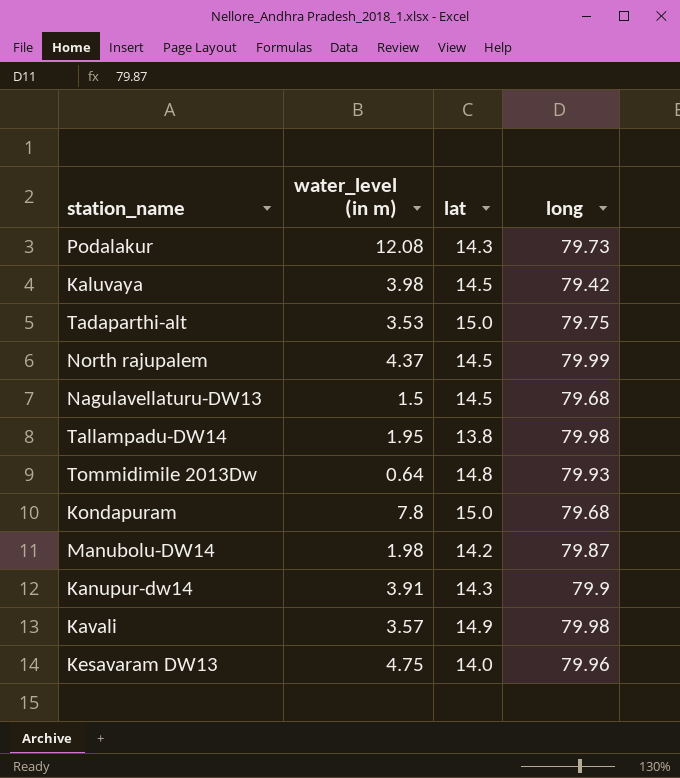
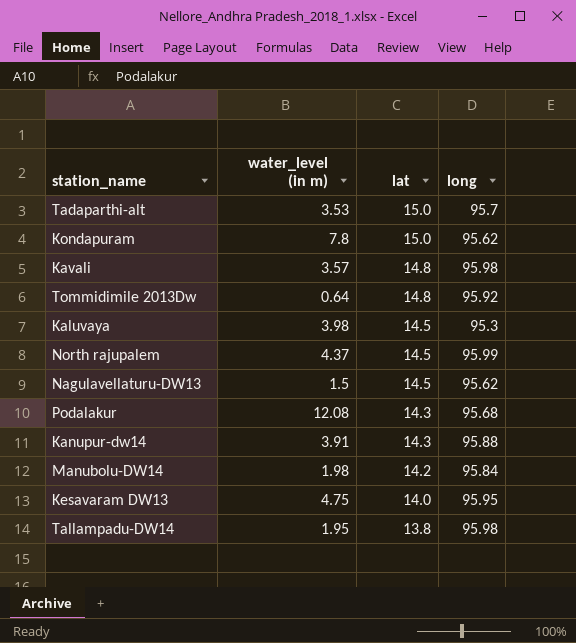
row order: none -> lat descending
Tadaparthi-alt | long: 79.75 -> 95.7
Kondapuram | long: 79.68 -> 95.62
Kavali | lat: 14.9 -> 14.8
Kavali | long: 79.98 -> 95.98
Tommidimile 2013Dw | long: 79.93 -> 95.92
Kaluvaya | long: 79.42 -> 95.3
North rajupalem | long: 79.99 -> 95.99
Nagulavellaturu-DW13 | long: 79.68 -> 95.62
Podalakur | long: 79.73 -> 95.68
Kanupur-dw14 | long: 79.9 -> 95.88
Manubolu-DW14 | long: 79.87 -> 95.84
Kesavaram DW13 | long: 79.96 -> 95.95
Tallampadu-DW14 | long: 79.98 -> 95.98

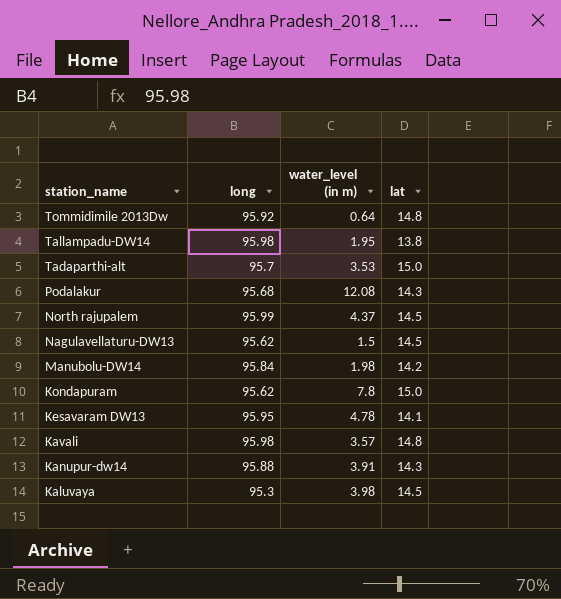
row order: lat descending -> station_name descending
column long | position: 4 -> 2
Kesavaram DW13 | water_level (in m): 4.75 -> 4.78
Kesavaram DW13 | lat: 14.0 -> 14.1

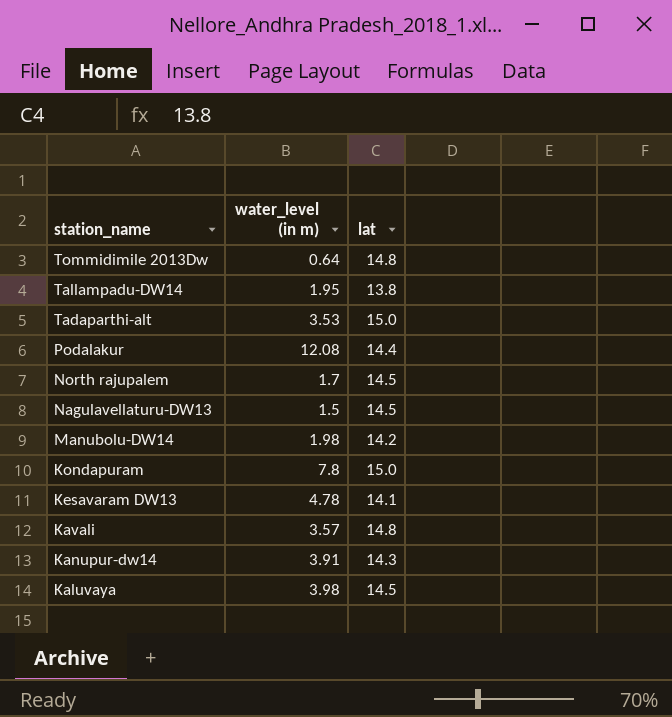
column long | position: 2 -> none
Podalakur | lat: 14.3 -> 14.4
North rajupalem | water_level (in m): 4.37 -> 1.7

